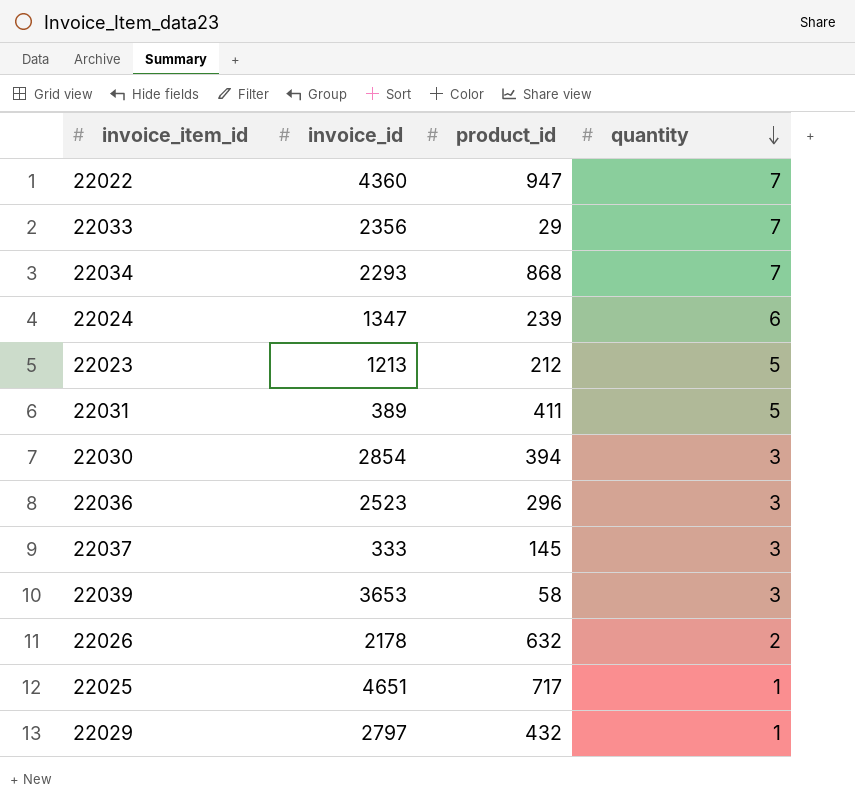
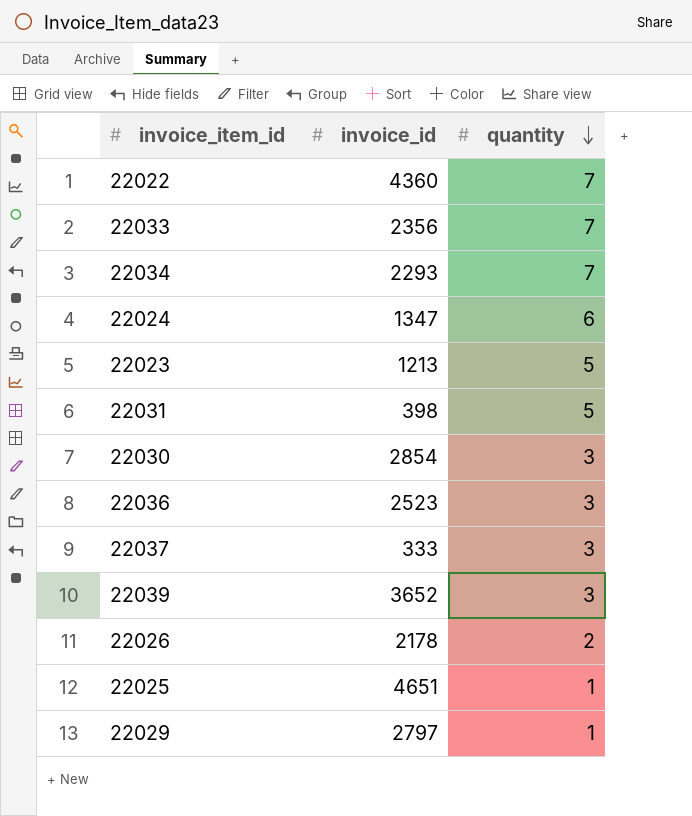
column product_id | position: 3 -> none
22031 | invoice_id: 389 -> 398
22039 | invoice_id: 3653 -> 3652

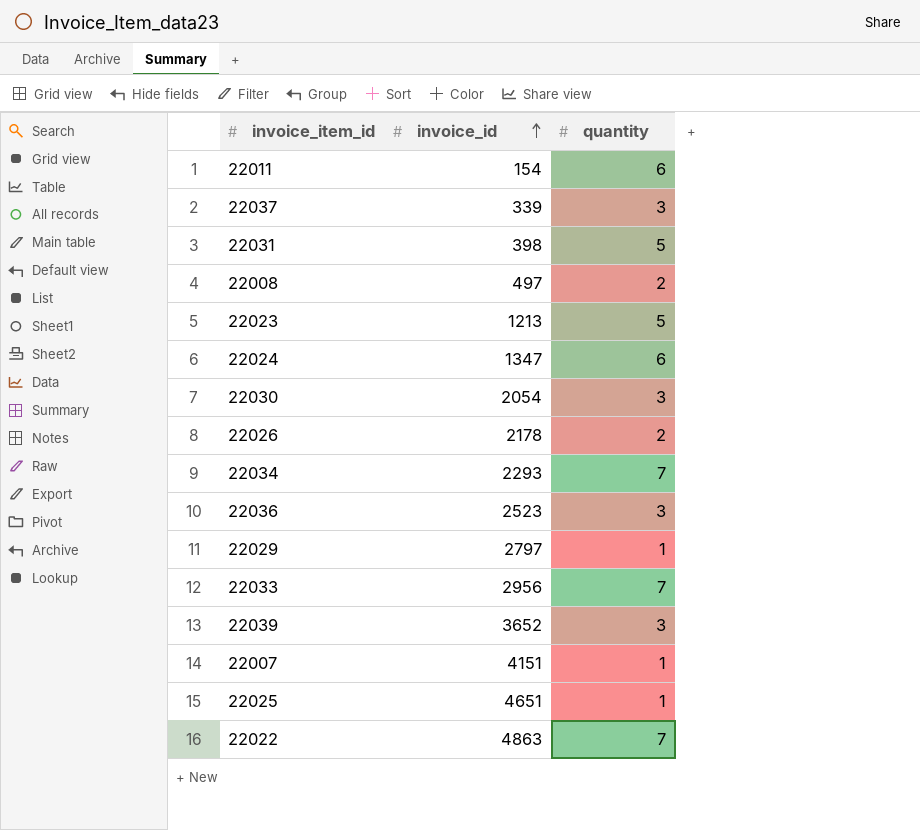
row order: quantity descending -> invoice_id ascending
row 22011: none -> 154 | 6
22037 | invoice_id: 333 -> 339
row 22008: none -> 497 | 2
22030 | invoice_id: 2854 -> 2054
22033 | invoice_id: 2356 -> 2956
row 22007: none -> 4151 | 1
22022 | invoice_id: 4360 -> 4863

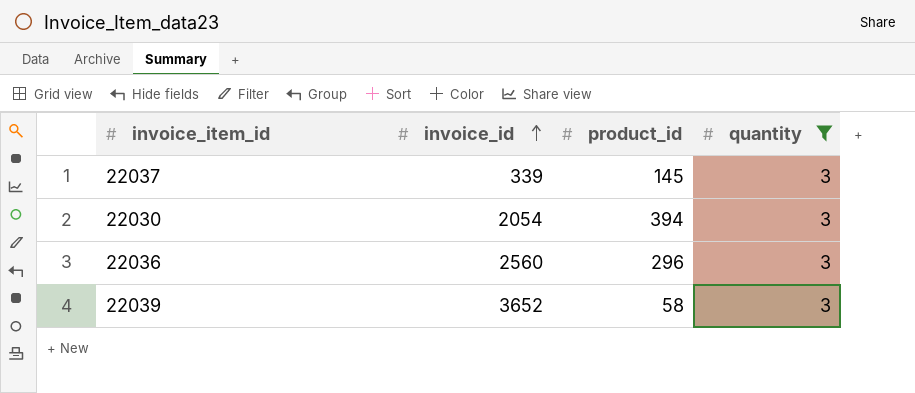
filter: none -> quantity = 3
column product_id | position: none -> 3
22036 | invoice_id: 2523 -> 2560

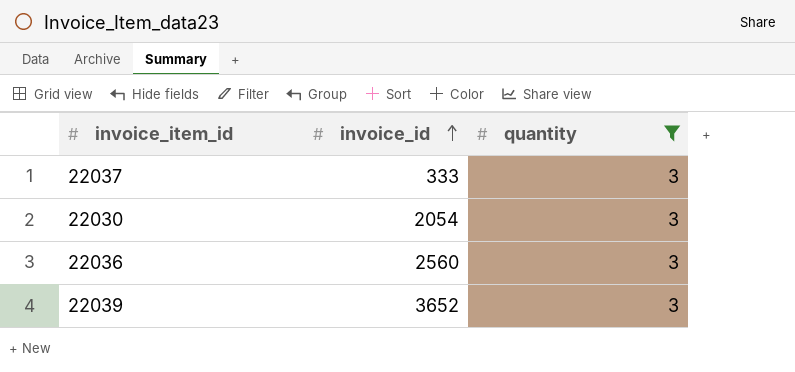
column product_id | position: 3 -> none
22037 | invoice_id: 339 -> 333

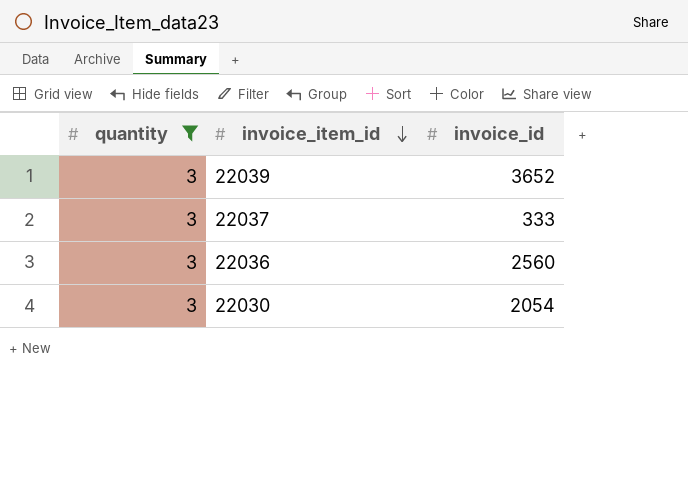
row order: invoice_id ascending -> invoice_item_id descending
column quantity | position: 3 -> 1

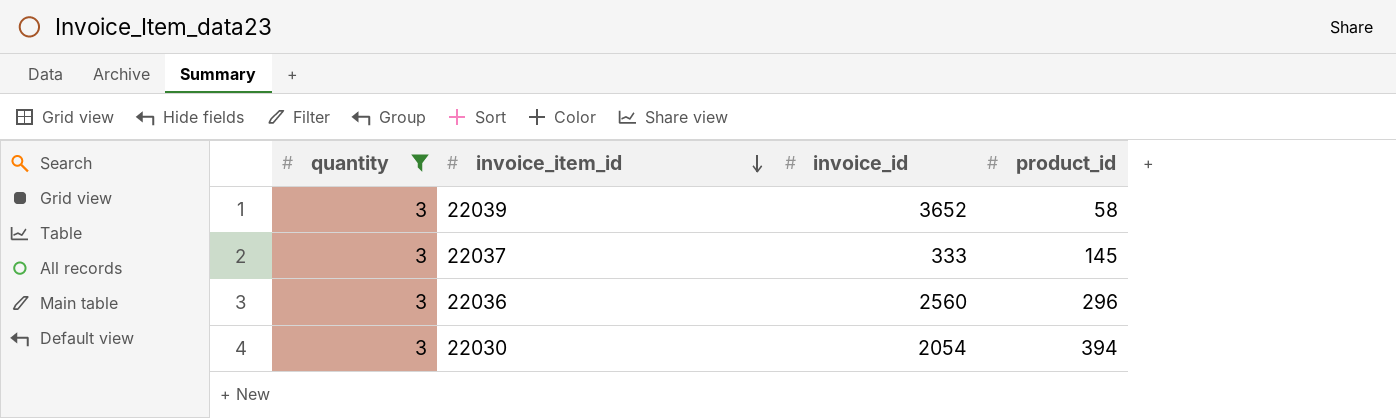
column product_id | position: none -> 4

